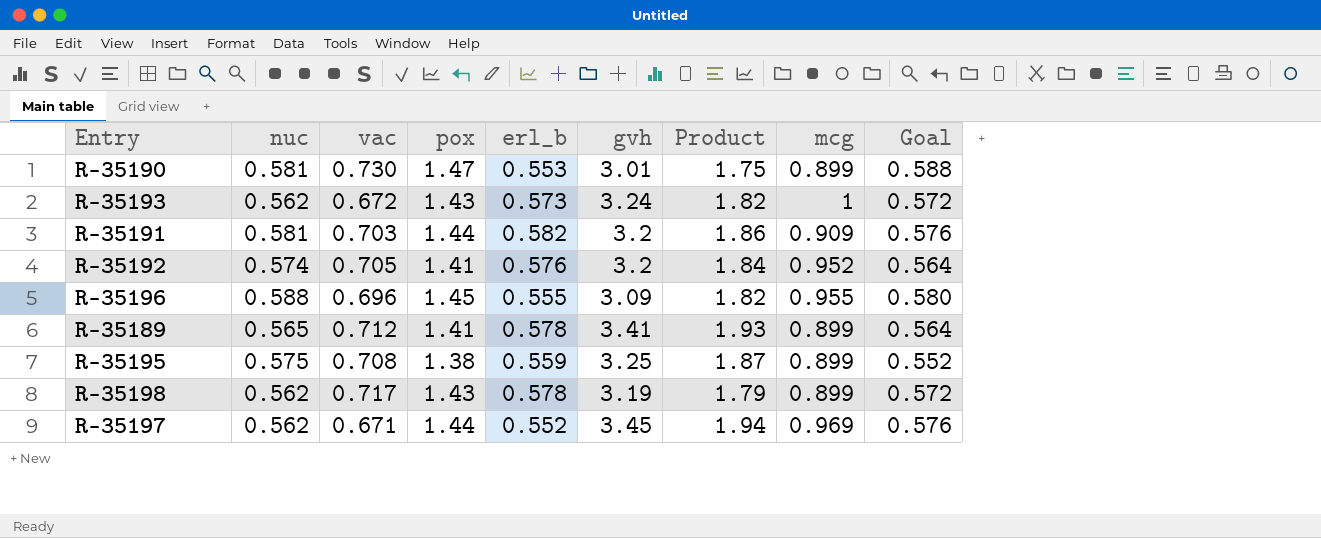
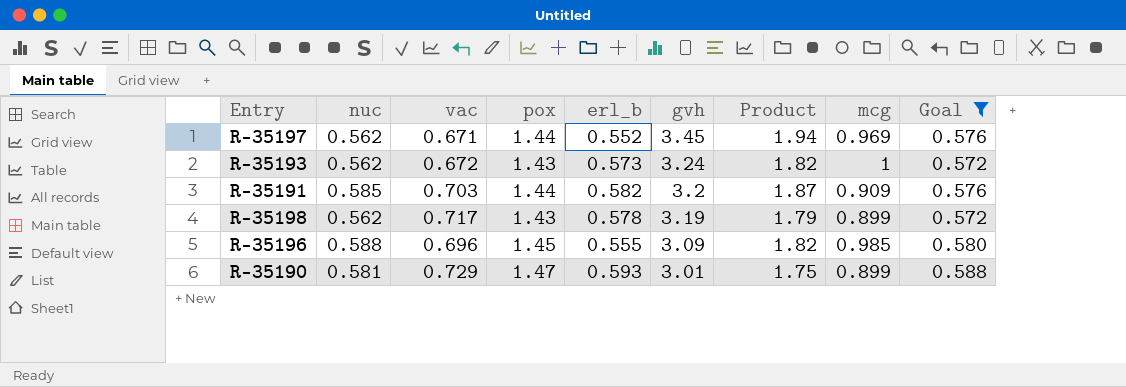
filter: none -> Goal >= 0.572
row order: none -> gvh descending
R-35191 | nuc: 0.581 -> 0.585
R-35191 | Product: 1.86 -> 1.87
R-35196 | mcg: 0.955 -> 0.985
R-35190 | vac: 0.730 -> 0.729
R-35190 | erl_b: 0.553 -> 0.593

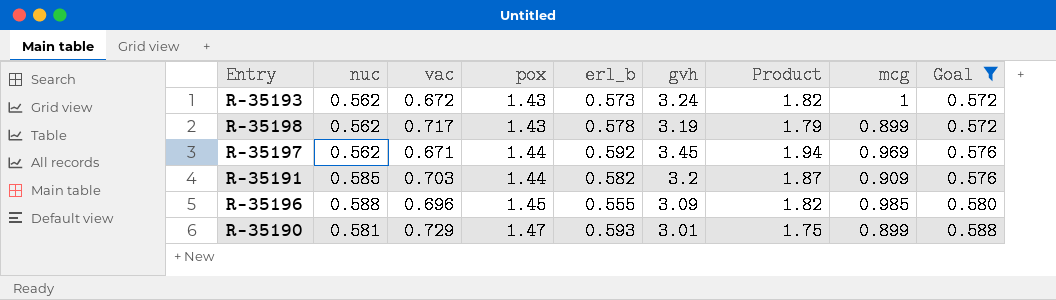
row order: gvh descending -> pox ascending
R-35197 | erl_b: 0.552 -> 0.592

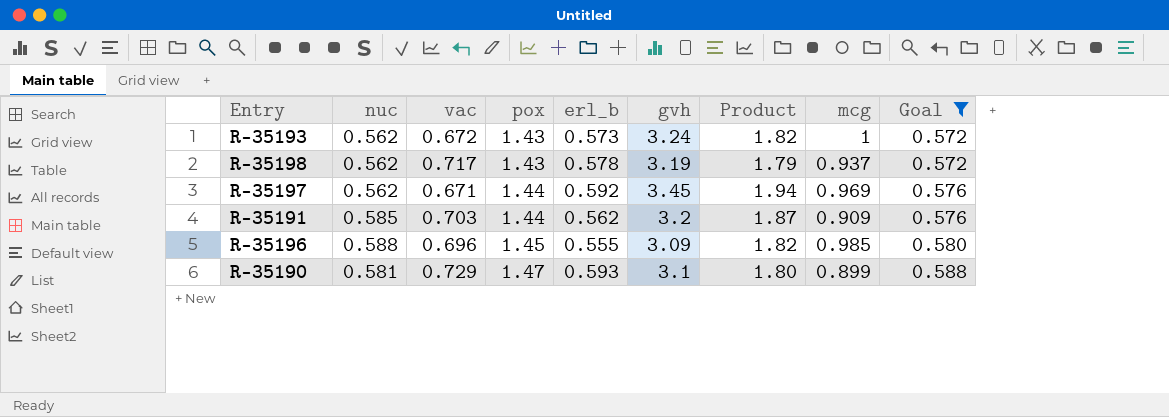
R-35198 | mcg: 0.899 -> 0.937
R-35191 | erl_b: 0.582 -> 0.562
R-35190 | gvh: 3.01 -> 3.1
R-35190 | Product: 1.75 -> 1.80

